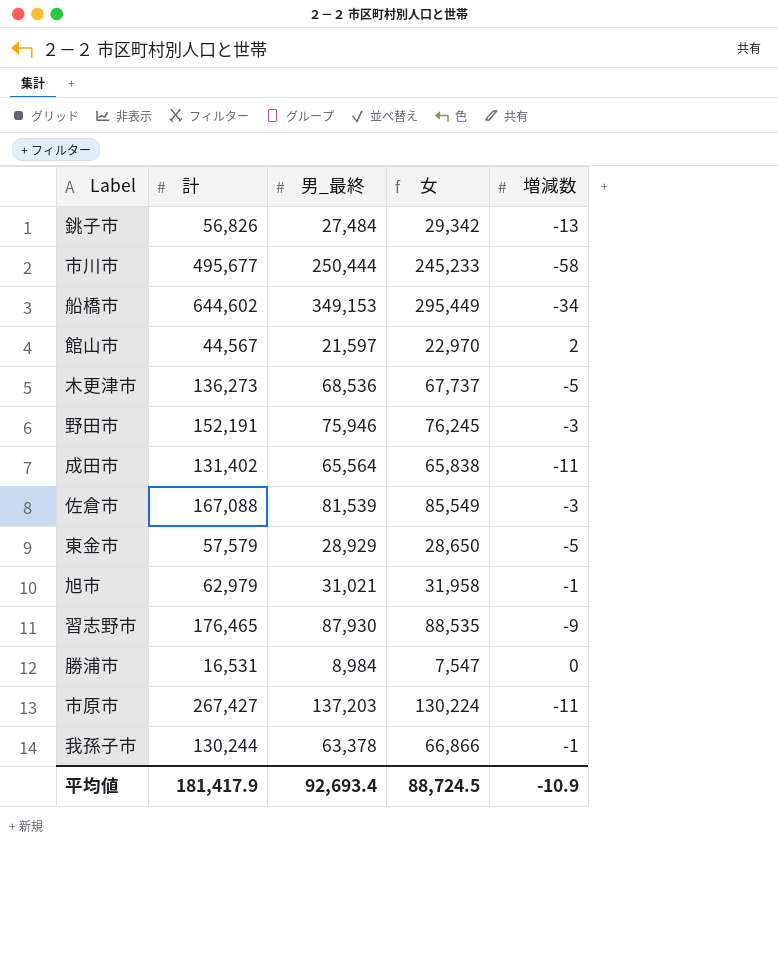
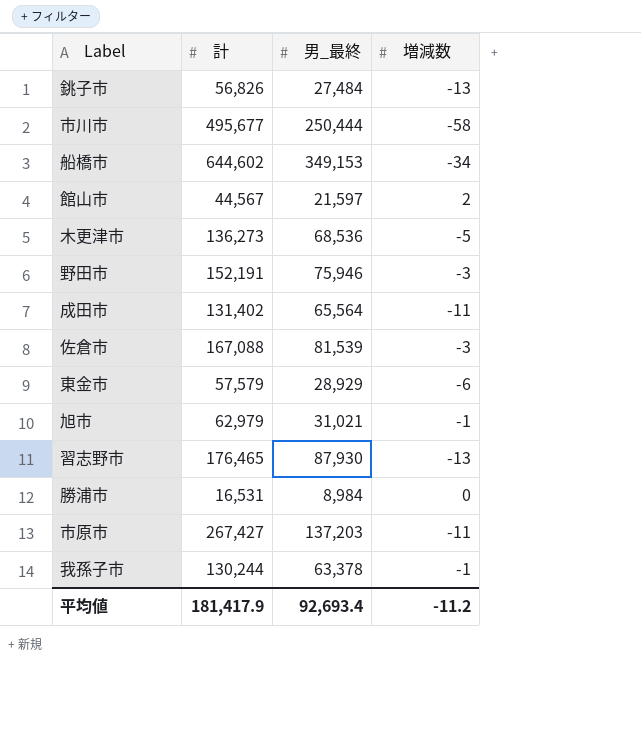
column 女 | formula: [計] - [男_最終] -> none
東金市 | 増減数: -5 -> -6
習志野市 | 増減数: -9 -> -13
平均値 | 増減数: -10.9 -> -11.2

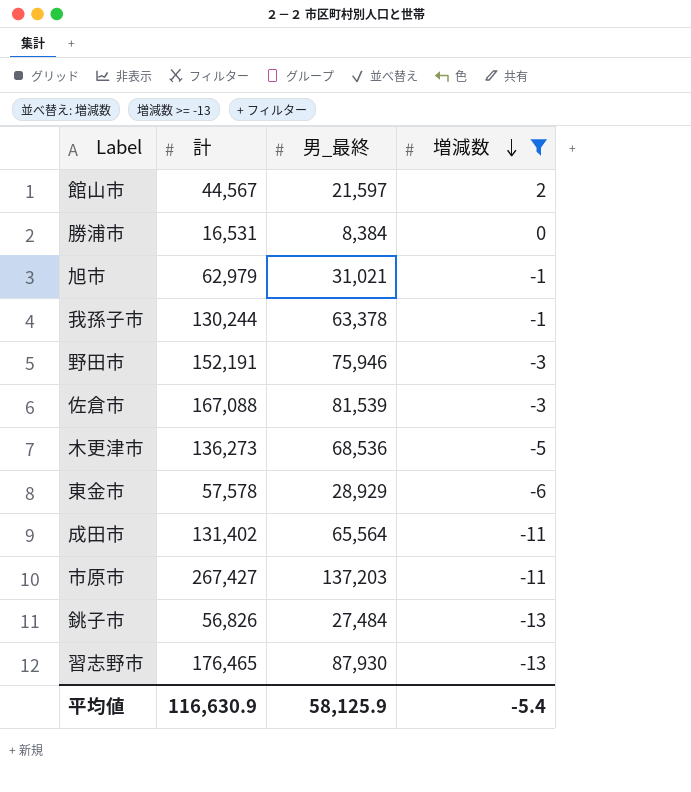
filter: none -> 増減数 >= -13
row order: none -> 増減数 descending
勝浦市 | 男_最終: 8,984 -> 8,384
東金市 | 計: 57,579 -> 57,578
平均値 | 計: 181,417.9 -> 116,630.9
平均値 | 男_最終: 92,693.4 -> 58,125.9
平均値 | 増減数: -11.2 -> -5.4

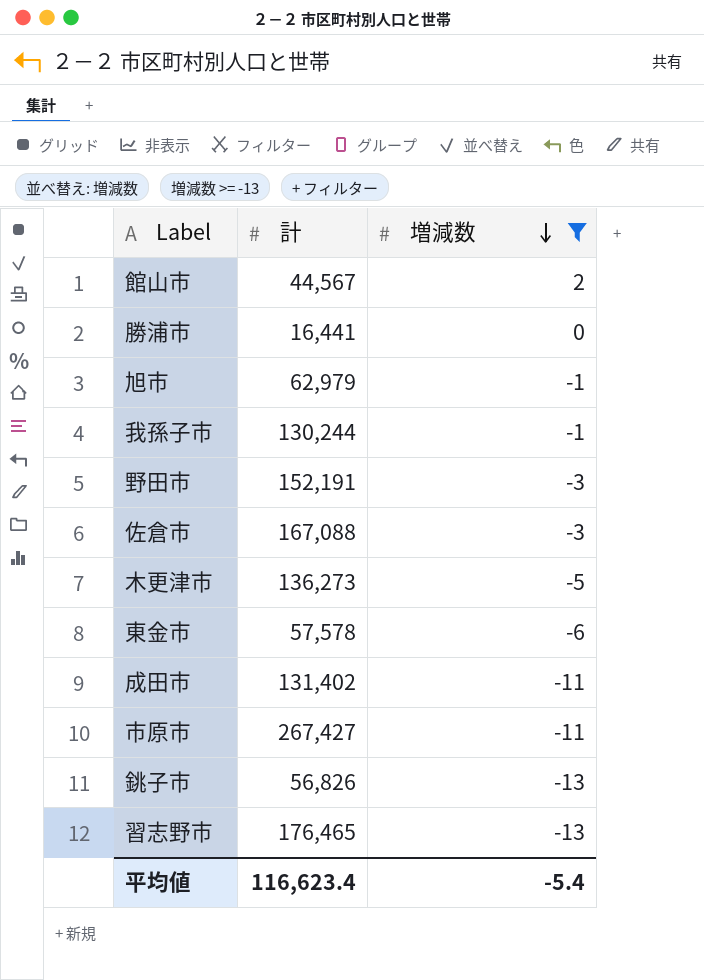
column 男_最終 | position: 3 -> none
勝浦市 | 計: 16,531 -> 16,441
平均値 | 計: 116,630.9 -> 116,623.4

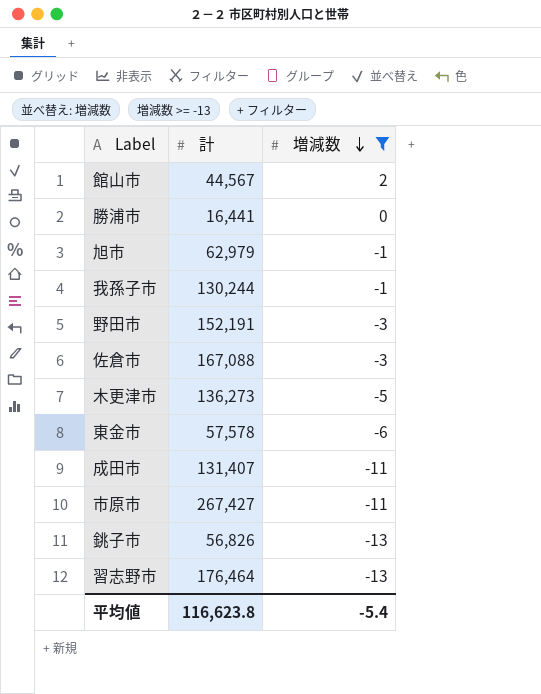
成田市 | 計: 131,402 -> 131,407
習志野市 | 計: 176,465 -> 176,464
平均値 | 計: 116,623.4 -> 116,623.8

